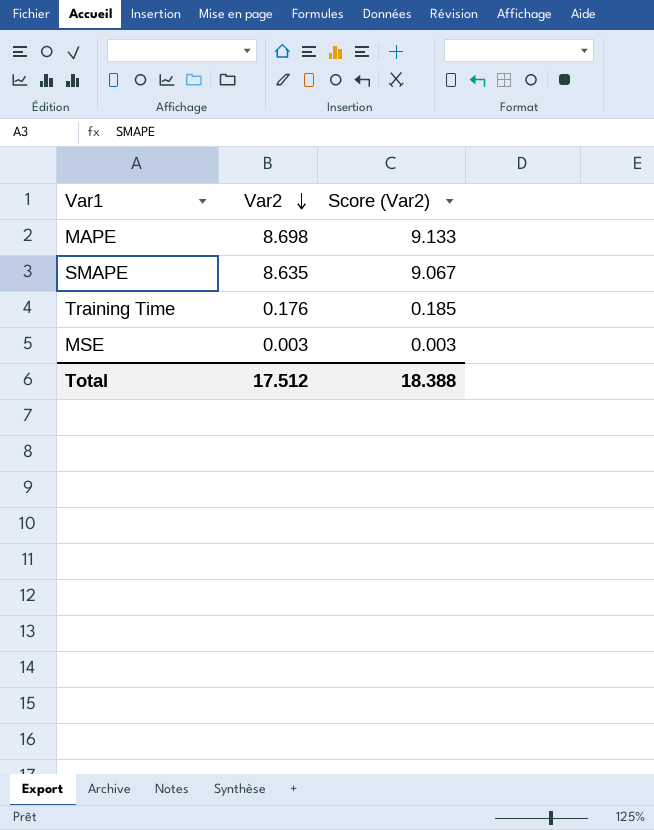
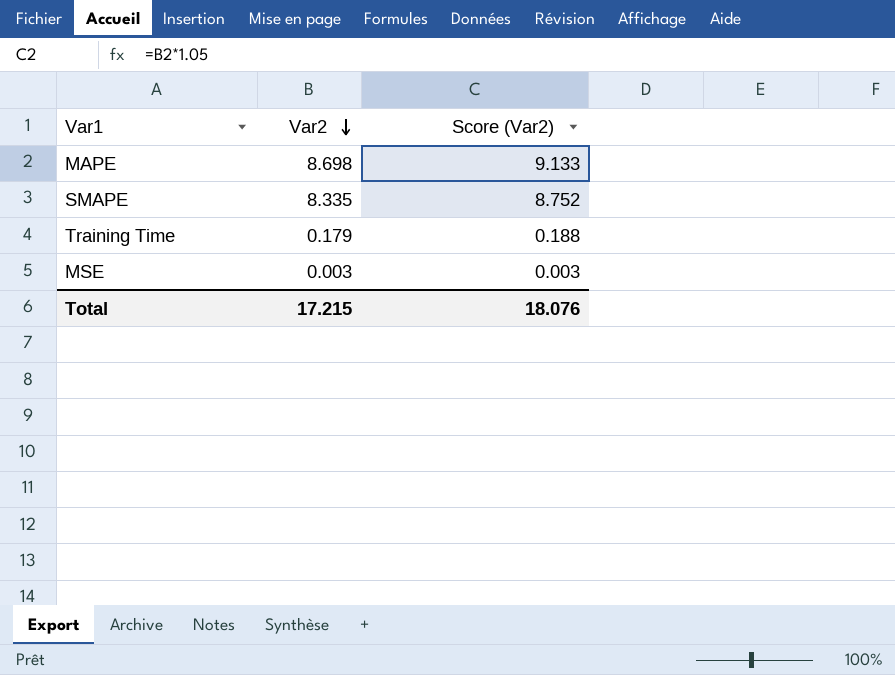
SMAPE | Var2: 8.635 -> 8.335
SMAPE | Score (Var2): 9.067 -> 8.752
Training Time | Var2: 0.176 -> 0.179
Training Time | Score (Var2): 0.185 -> 0.188
Total | Var2: 17.512 -> 17.215
Total | Score (Var2): 18.388 -> 18.076

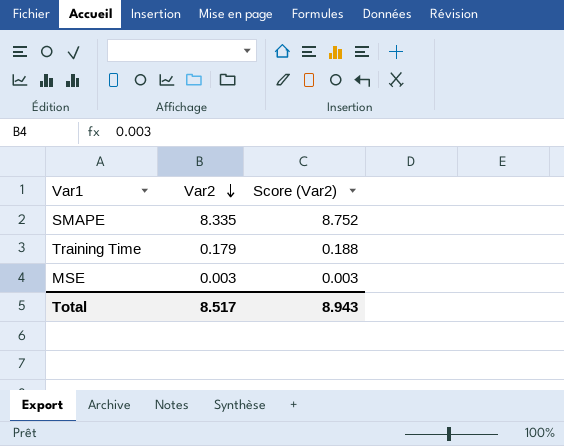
row MAPE: 8.698 | 9.133 -> none
Total | Var2: 17.215 -> 8.517
Total | Score (Var2): 18.076 -> 8.943

